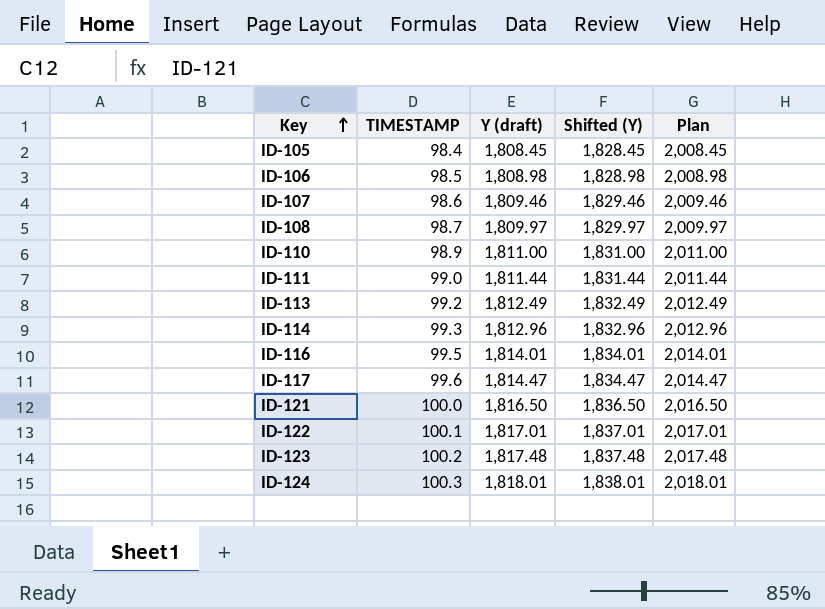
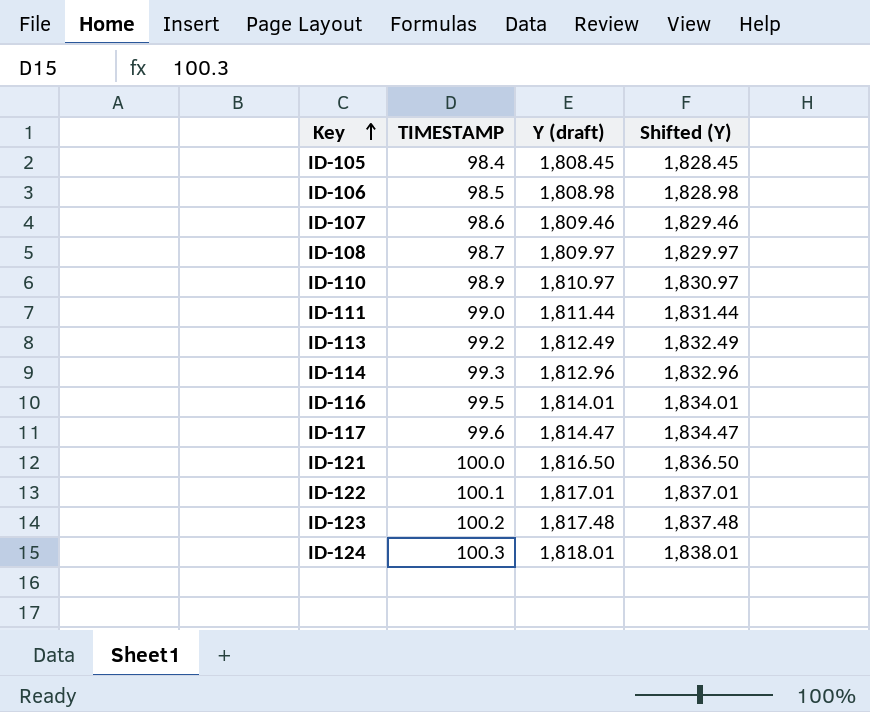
column Plan | formula: [Y (draft)] + 200 -> none
ID-110 | Y (draft): 1,811.00 -> 1,810.97
ID-110 | Shifted (Y): 1,831.00 -> 1,830.97

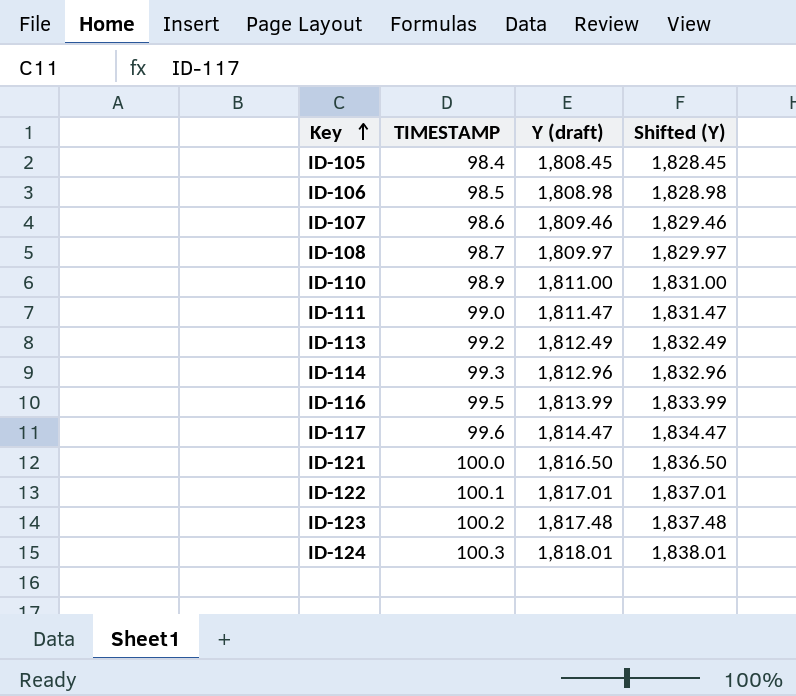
ID-110 | Y (draft): 1,810.97 -> 1,811.00
ID-110 | Shifted (Y): 1,830.97 -> 1,831.00
ID-111 | Y (draft): 1,811.44 -> 1,811.47
ID-111 | Shifted (Y): 1,831.44 -> 1,831.47
ID-116 | Y (draft): 1,814.01 -> 1,813.99
ID-116 | Shifted (Y): 1,834.01 -> 1,833.99

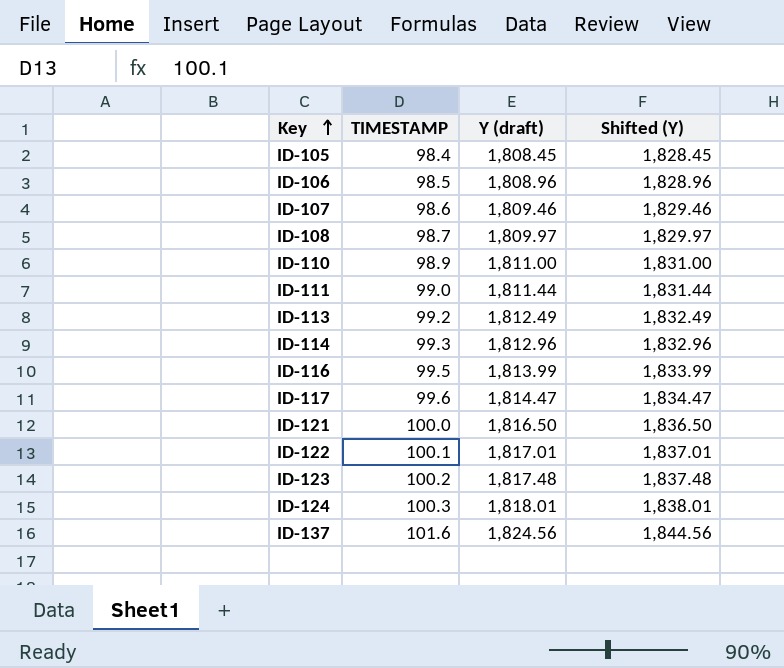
ID-106 | Y (draft): 1,808.98 -> 1,808.96
ID-106 | Shifted (Y): 1,828.98 -> 1,828.96
ID-111 | Y (draft): 1,811.47 -> 1,811.44
ID-111 | Shifted (Y): 1,831.47 -> 1,831.44
row ID-137: none -> 101.6 | 1,824.56 | 1,844.56

